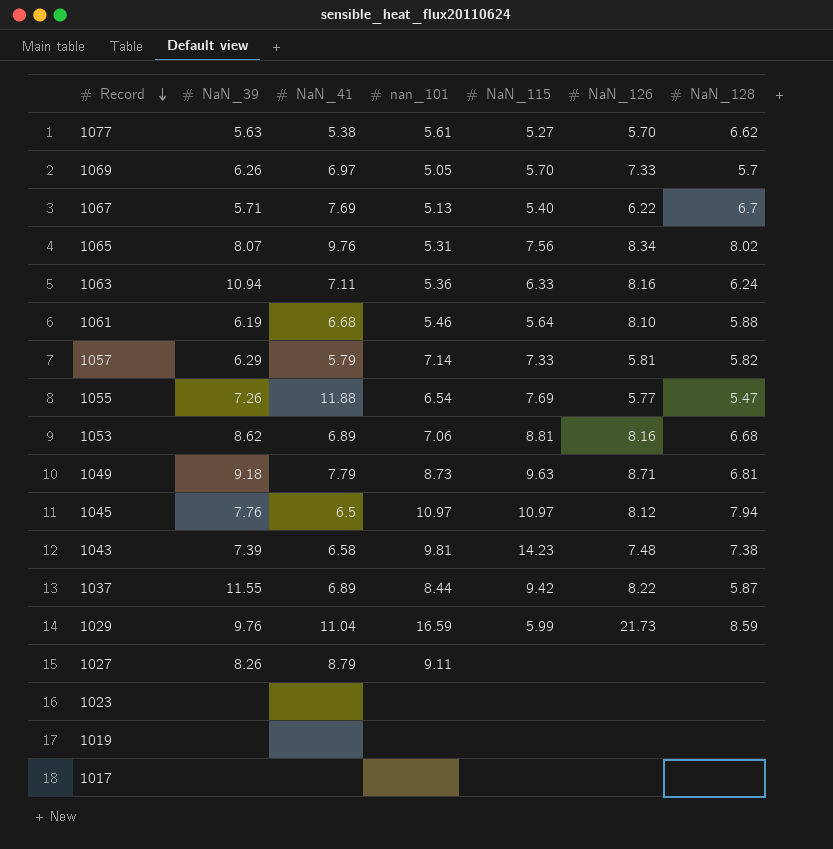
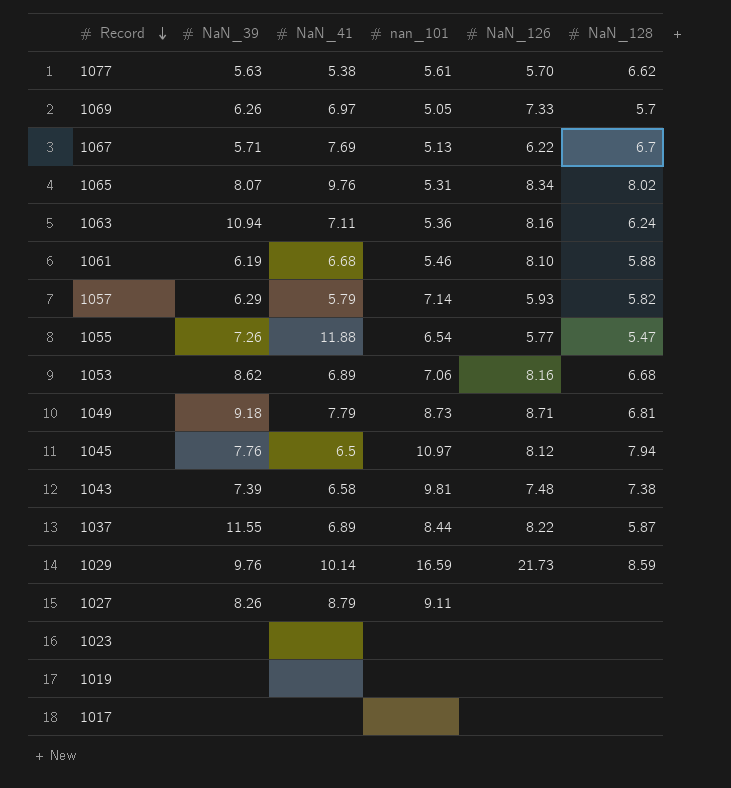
column NaN_115 | position: 5 -> none
1057 | NaN_126: 5.81 -> 5.93
1029 | NaN_41: 11.04 -> 10.14

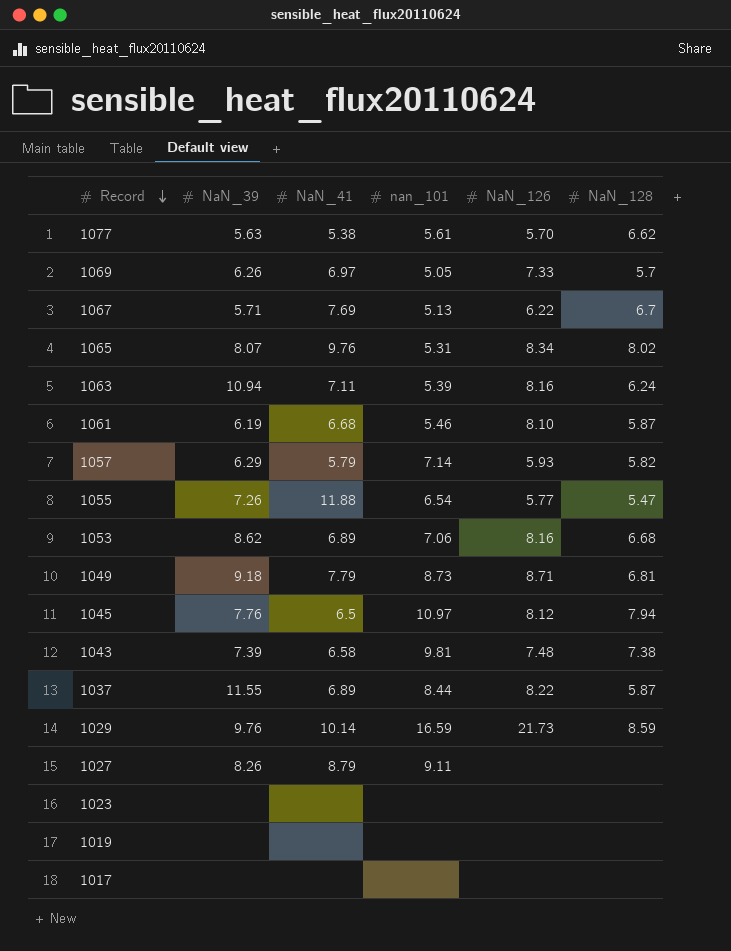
1063 | nan_101: 5.36 -> 5.39
1061 | NaN_128: 5.88 -> 5.87

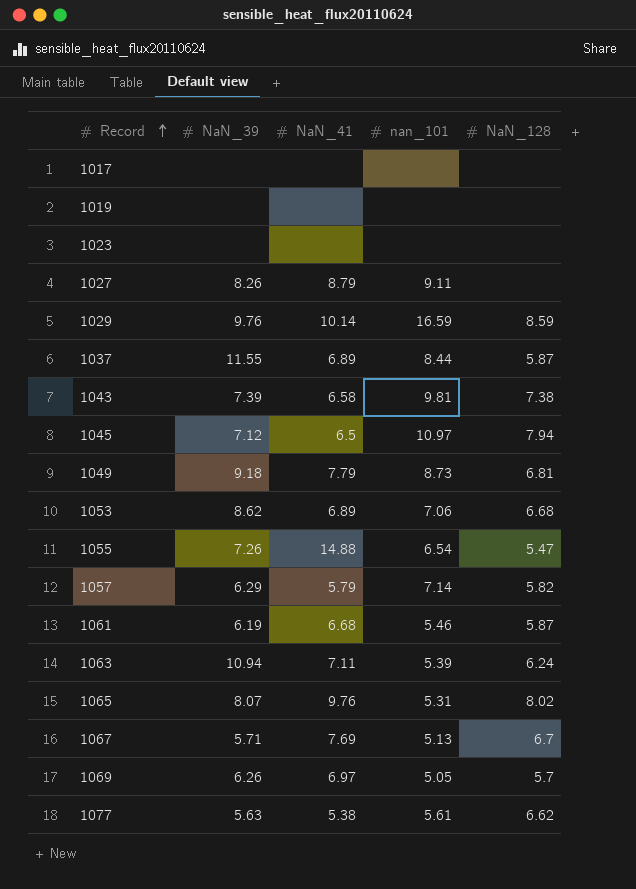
row order: Record descending -> Record ascending
column NaN_126 | position: 5 -> none
1045 | NaN_39: 7.76 -> 7.12
1055 | NaN_41: 11.88 -> 14.88

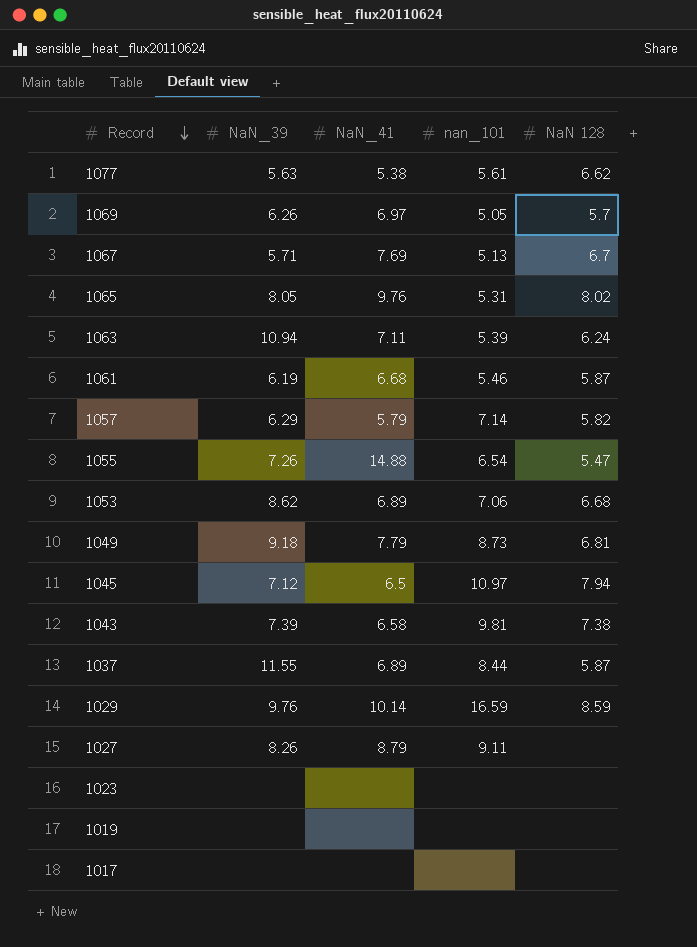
row order: Record ascending -> Record descending
column name: NaN_128 -> NaN 128
1065 | NaN_39: 8.07 -> 8.05

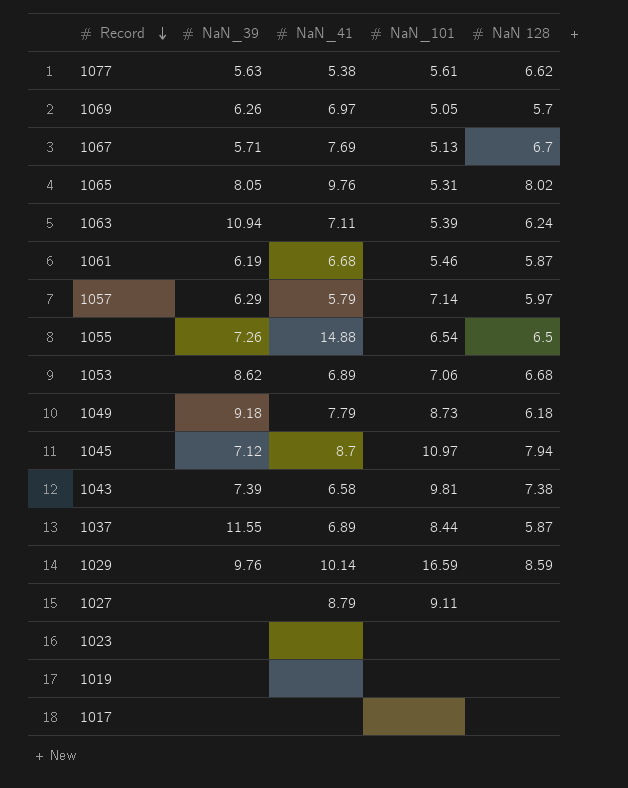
column name: nan_101 -> NaN_101
1057 | NaN 128: 5.82 -> 5.97
1055 | NaN 128: 5.47 -> 6.5
1049 | NaN 128: 6.81 -> 6.18
1045 | NaN_41: 6.5 -> 8.7
1027 | NaN_39: 8.26 -> none

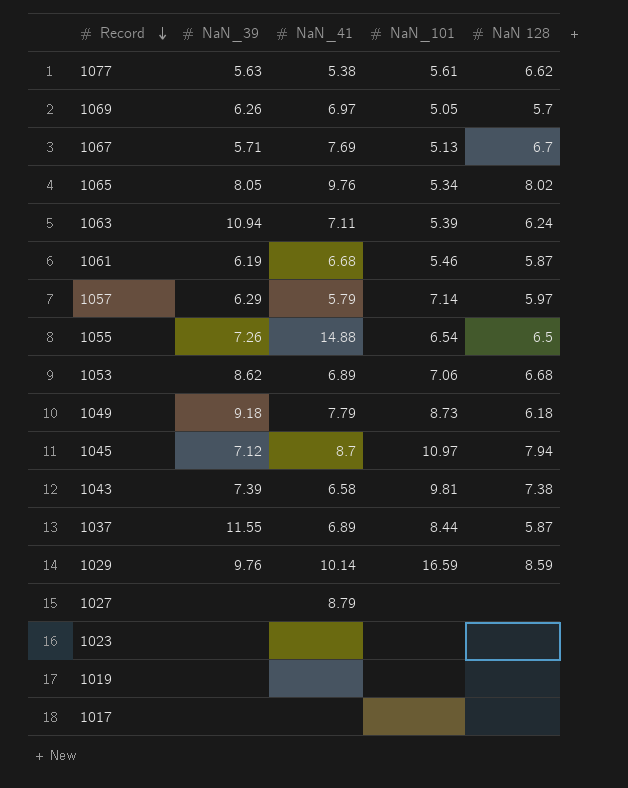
1065 | NaN_101: 5.31 -> 5.34
1027 | NaN_101: 9.11 -> none

